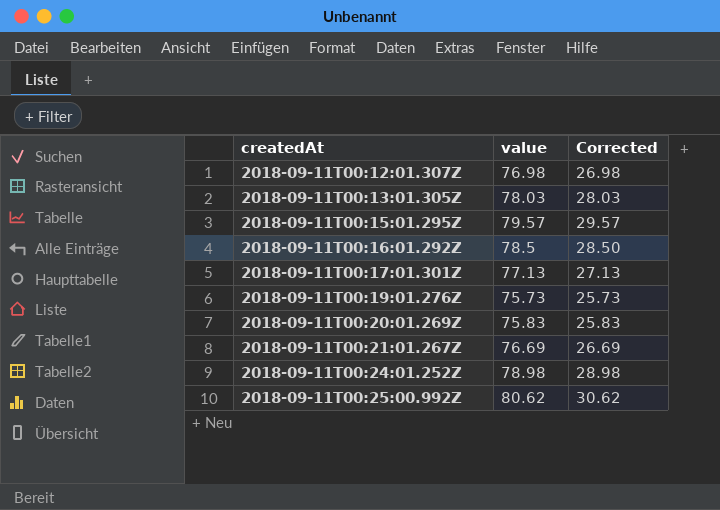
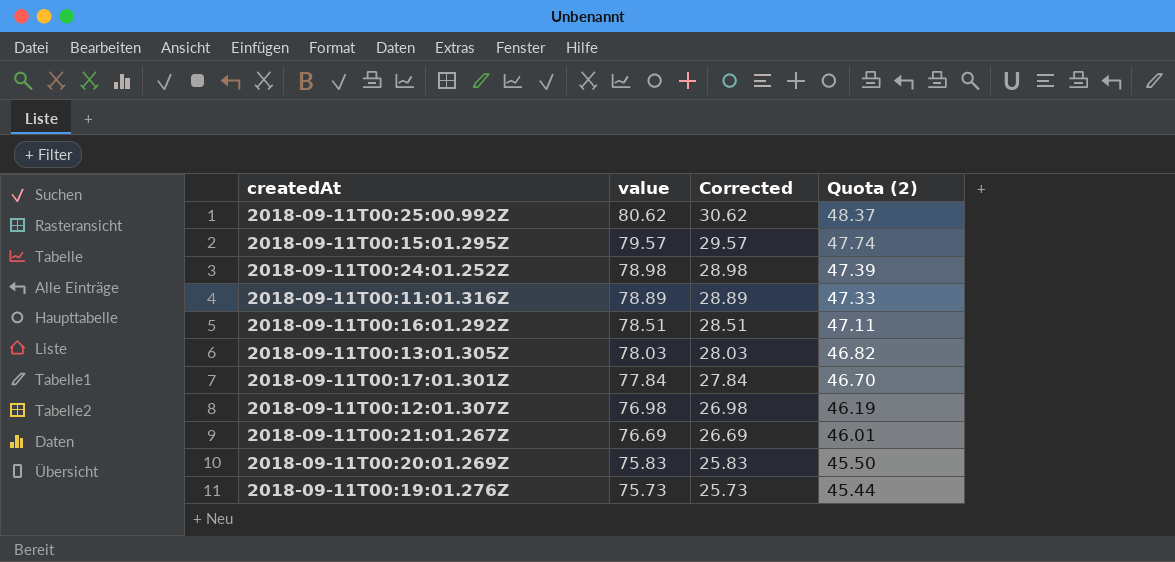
row order: createdAt ascending -> value descending
column Quota (2) | formula: none -> [value] * 0.6
row 2018-09-11T00:11:01.316Z: none -> 78.89 | 28.89 | 47.33
2018-09-11T00:16:01.292Z | value: 78.5 -> 78.51
2018-09-11T00:16:01.292Z | Corrected: 28.50 -> 28.51
2018-09-11T00:17:01.301Z | value: 77.13 -> 77.84
2018-09-11T00:17:01.301Z | Corrected: 27.13 -> 27.84

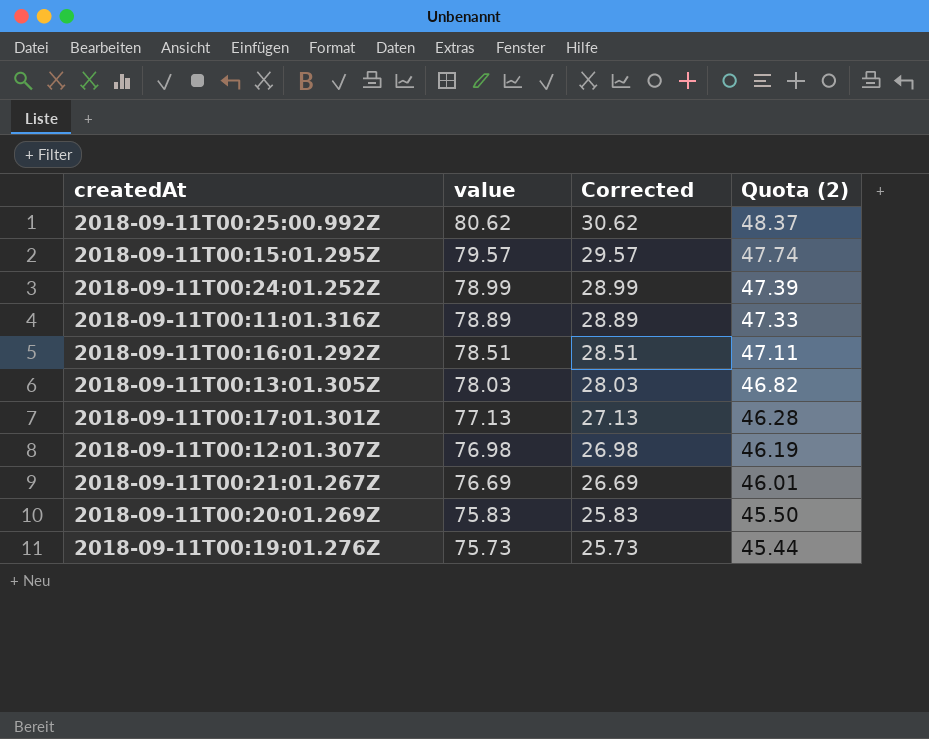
2018-09-11T00:24:01.252Z | value: 78.98 -> 78.99
2018-09-11T00:24:01.252Z | Corrected: 28.98 -> 28.99
2018-09-11T00:17:01.301Z | value: 77.84 -> 77.13
2018-09-11T00:17:01.301Z | Corrected: 27.84 -> 27.13
2018-09-11T00:17:01.301Z | Quota (2): 46.70 -> 46.28

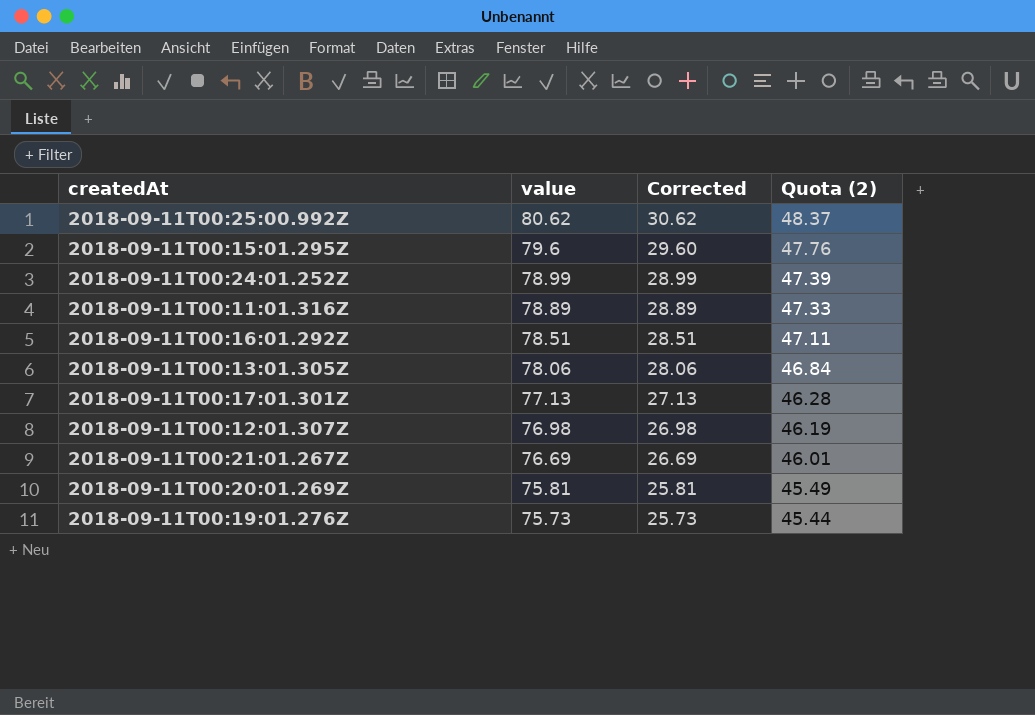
2018-09-11T00:15:01.295Z | value: 79.57 -> 79.6
2018-09-11T00:15:01.295Z | Corrected: 29.57 -> 29.60
2018-09-11T00:15:01.295Z | Quota (2): 47.74 -> 47.76
2018-09-11T00:13:01.305Z | value: 78.03 -> 78.06
2018-09-11T00:13:01.305Z | Corrected: 28.03 -> 28.06
2018-09-11T00:13:01.305Z | Quota (2): 46.82 -> 46.84
2018-09-11T00:20:01.269Z | value: 75.83 -> 75.81
2018-09-11T00:20:01.269Z | Corrected: 25.83 -> 25.81
2018-09-11T00:20:01.269Z | Quota (2): 45.50 -> 45.49

